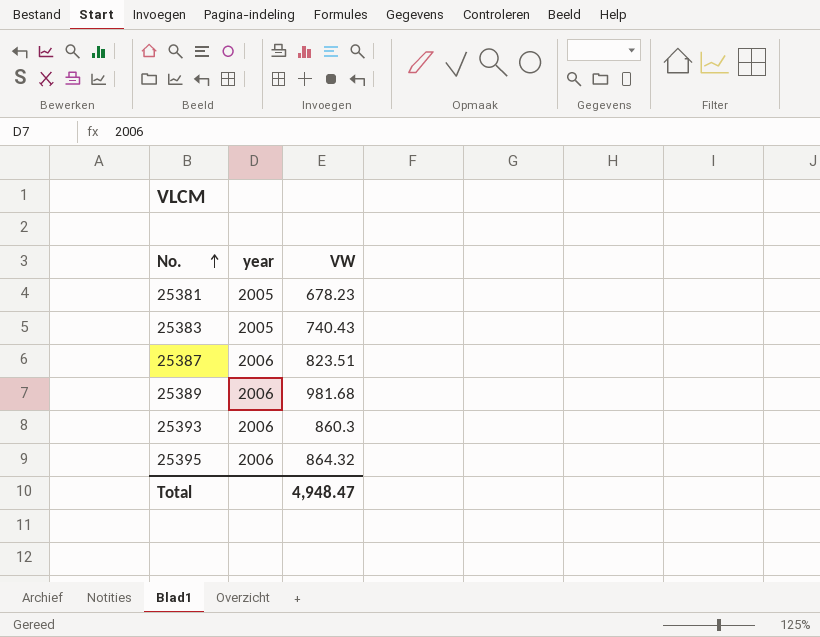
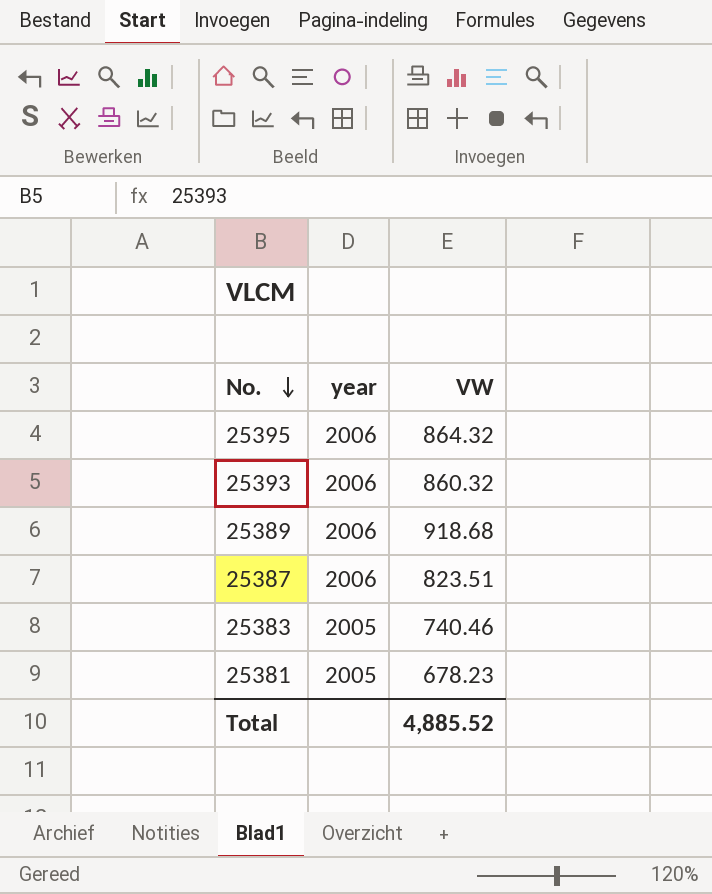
row order: No. ascending -> No. descending
25393 | VW: 860.3 -> 860.32
25389 | VW: 981.68 -> 918.68
25383 | VW: 740.43 -> 740.46
Total | VW: 4,948.47 -> 4,885.52

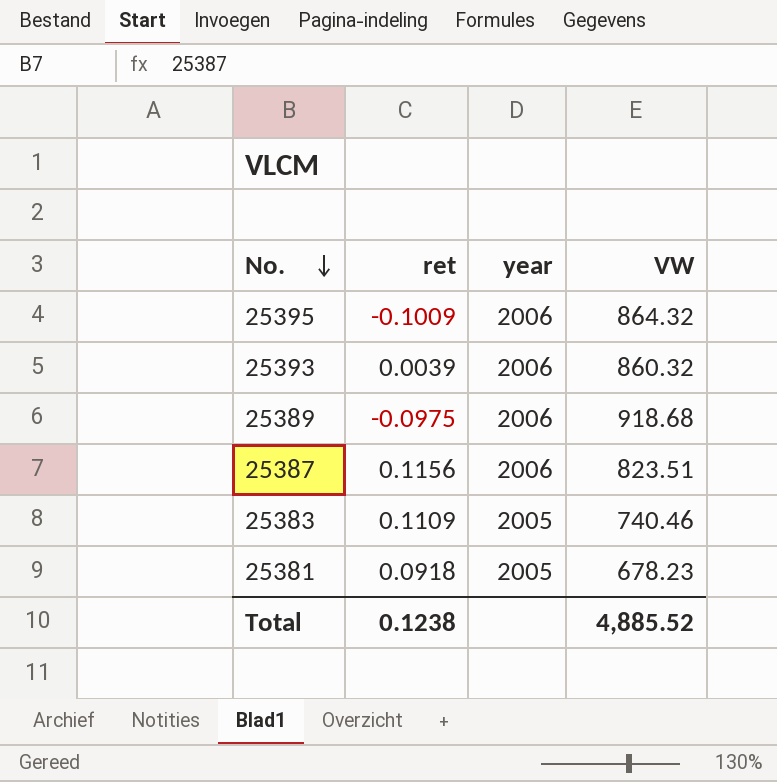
column ret | position: none -> 2

